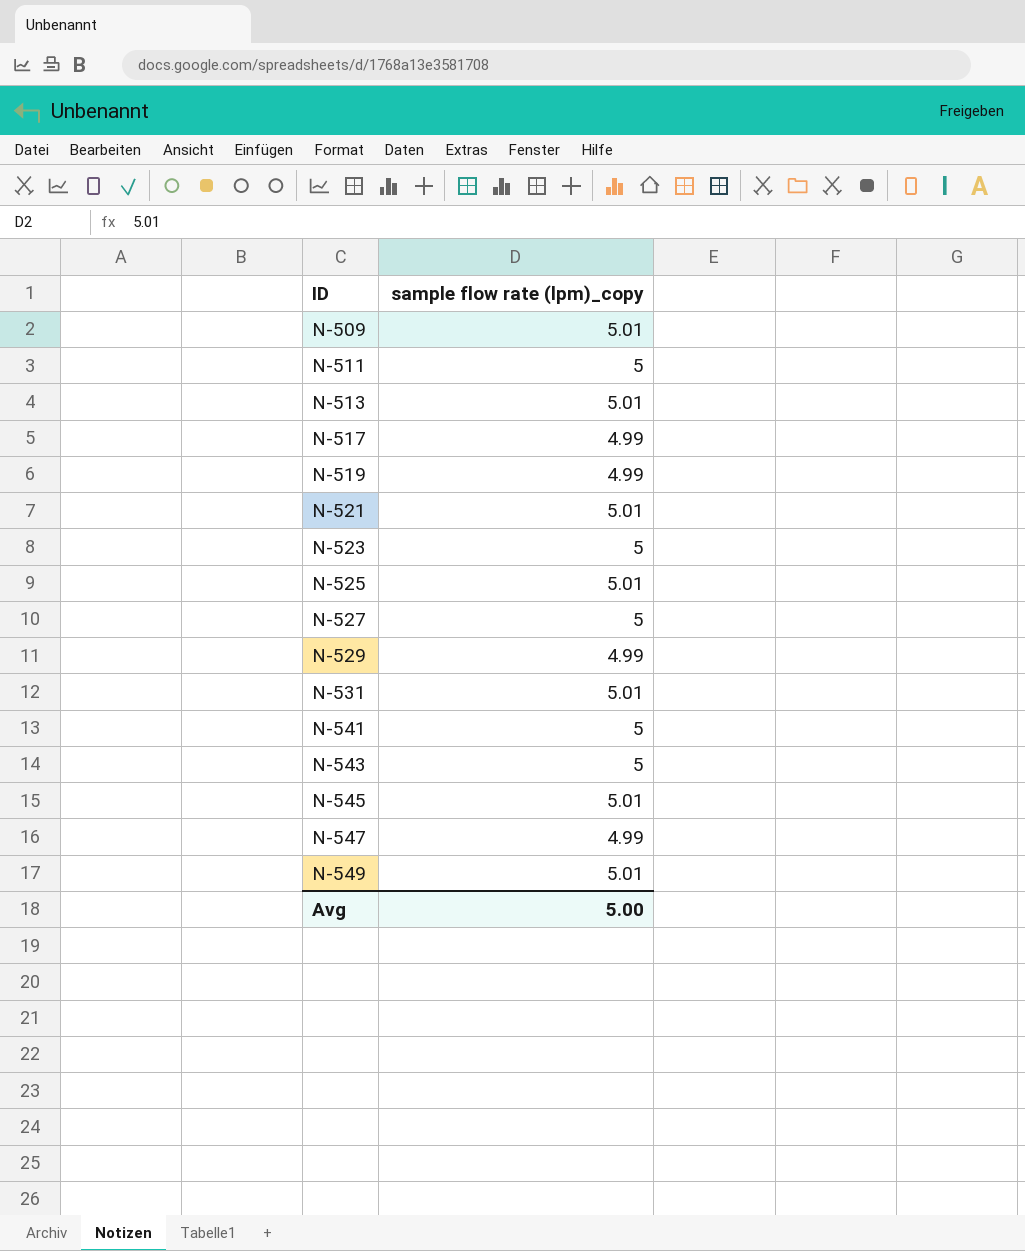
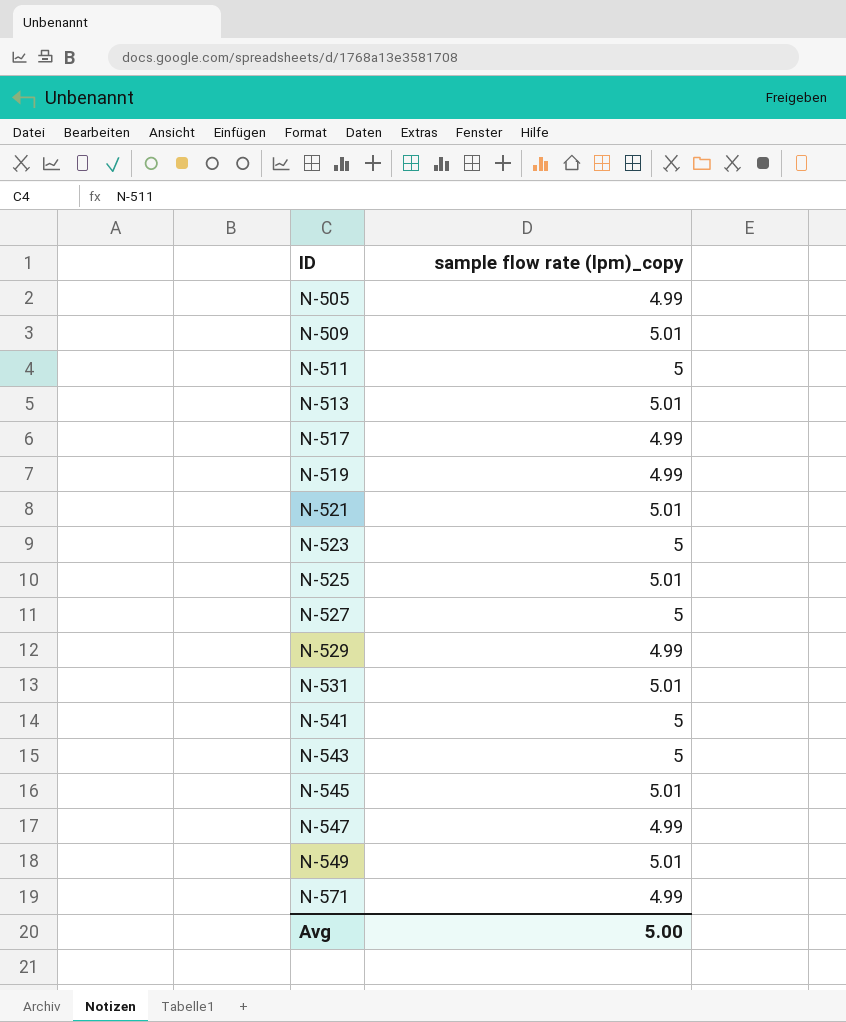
row N-505: none -> 4.99
row N-571: none -> 4.99

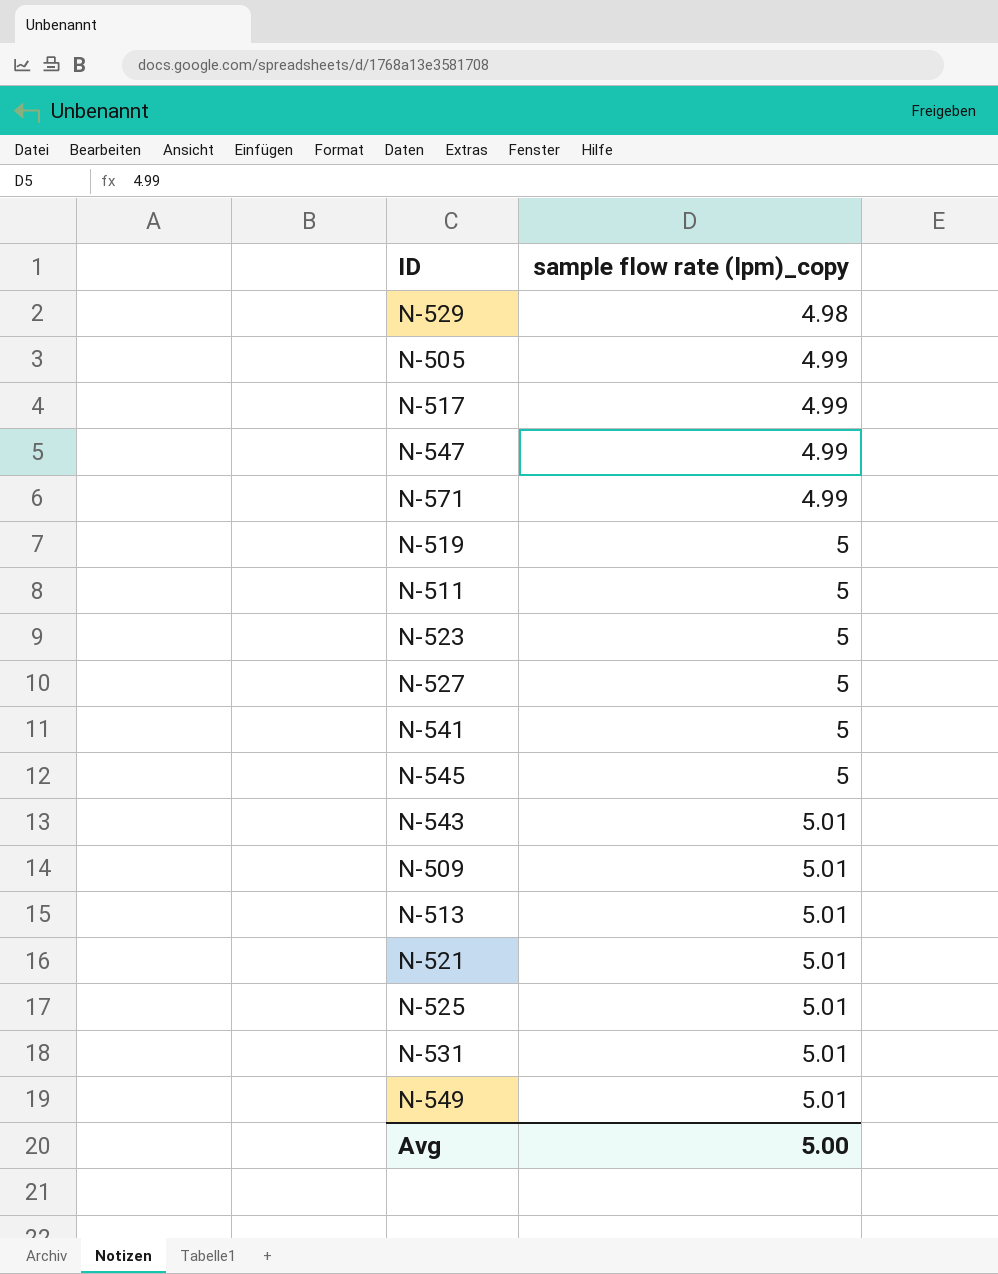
row order: ID ascending -> sample flow rate (lpm)_copy ascending
N-529 | sample flow rate (lpm)_copy: 4.99 -> 4.98
N-519 | sample flow rate (lpm)_copy: 4.99 -> 5
N-545 | sample flow rate (lpm)_copy: 5.01 -> 5
N-543 | sample flow rate (lpm)_copy: 5 -> 5.01

